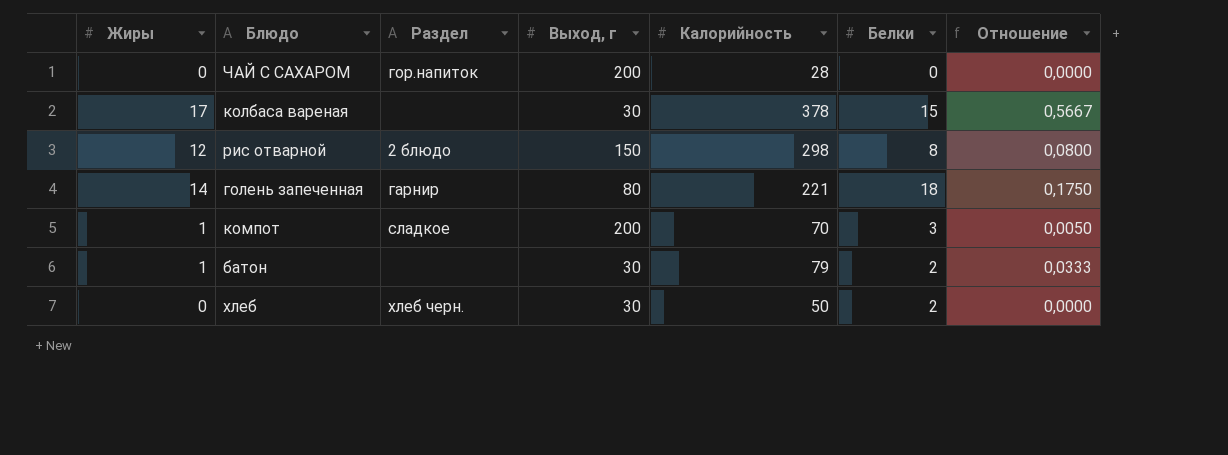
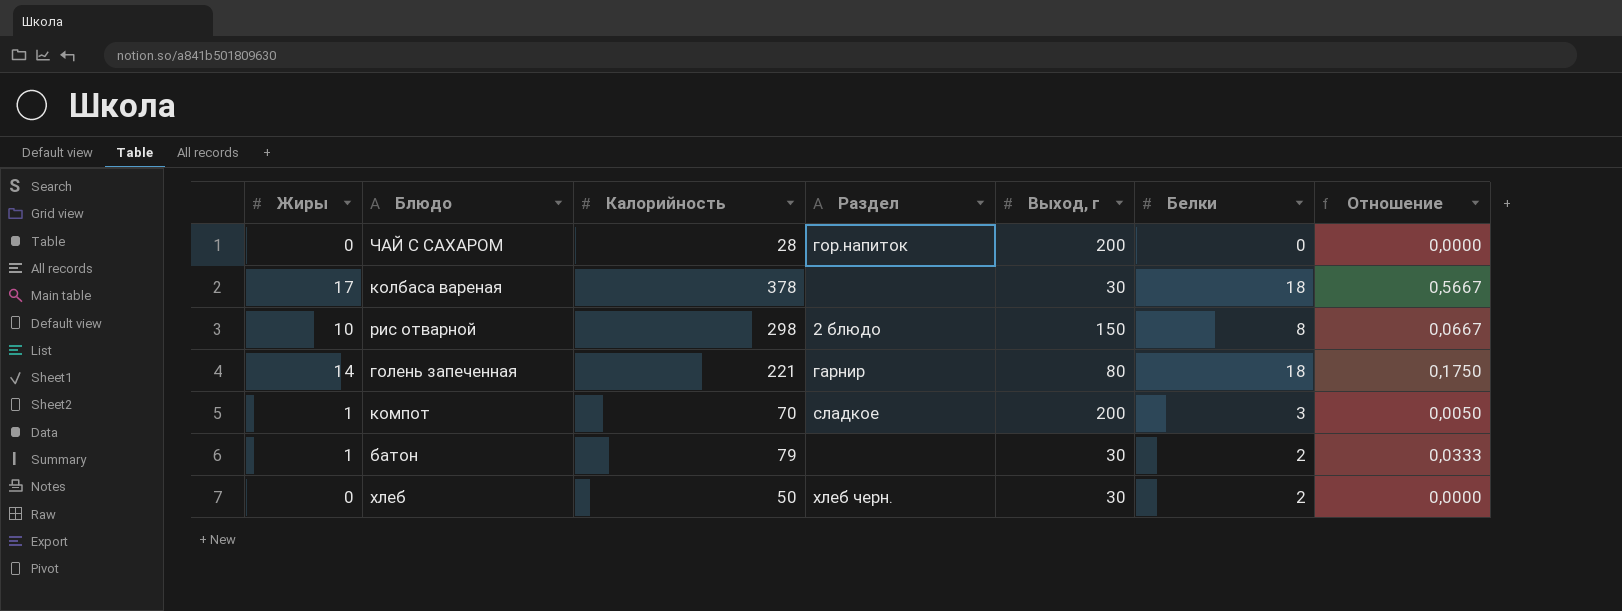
column Калорийность | position: 5 -> 3
колбаса вареная | Белки: 15 -> 18
рис отварной | Жиры: 12 -> 10
рис отварной | Отношение: 0,0800 -> 0,0667

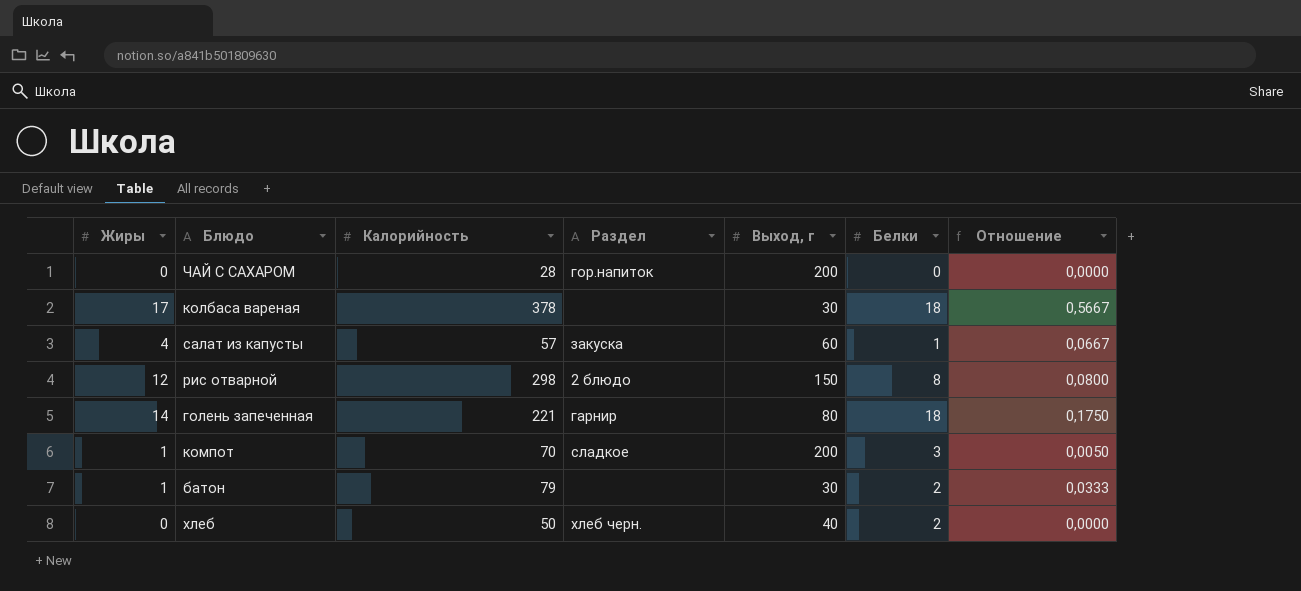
row салат из капусты: none -> 4 | 57 | закуска | 60 | 1 | 0,0667
рис отварной | Жиры: 10 -> 12
рис отварной | Отношение: 0,0667 -> 0,0800
хлеб | Выход, г: 30 -> 40

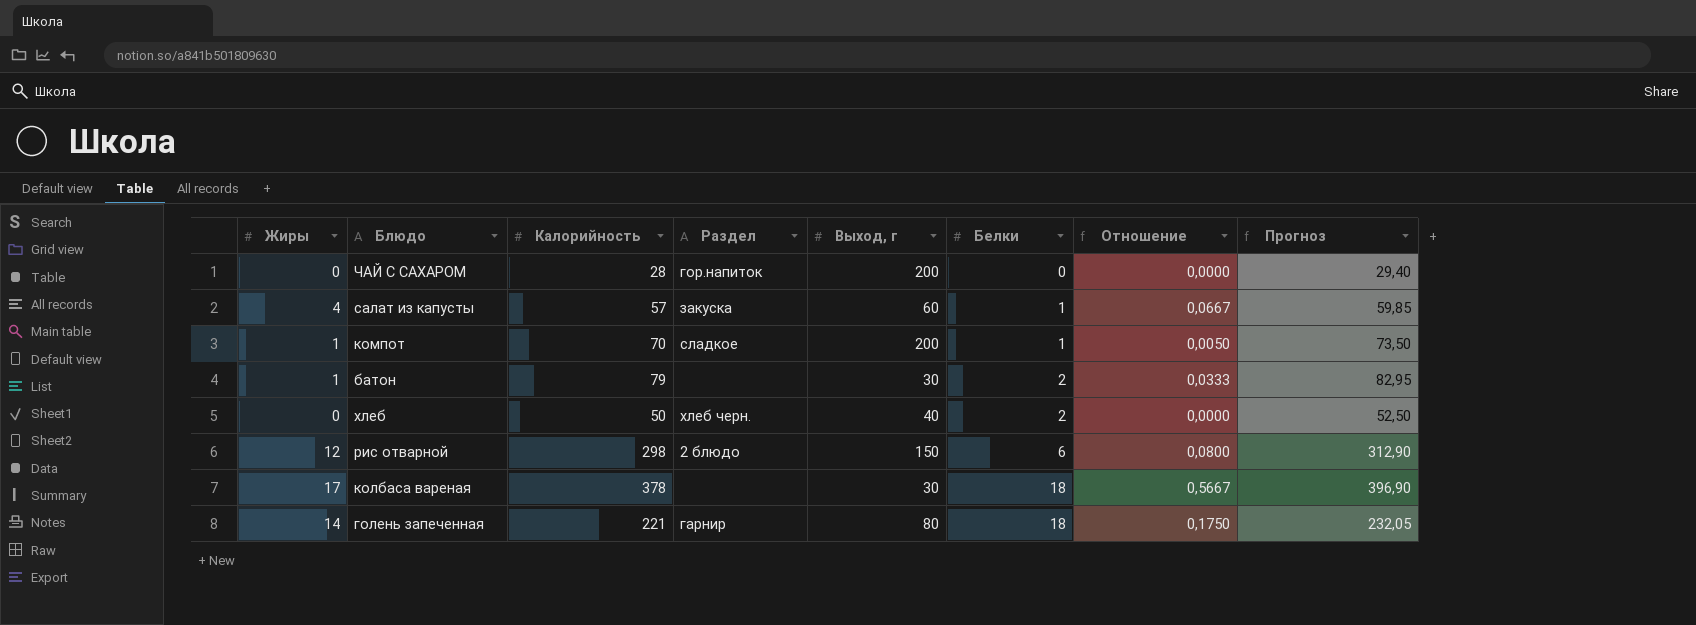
row order: none -> Белки ascending
column Прогноз | formula: none -> [Калорийность] * 1,05
компот | Белки: 3 -> 1
рис отварной | Белки: 8 -> 6

